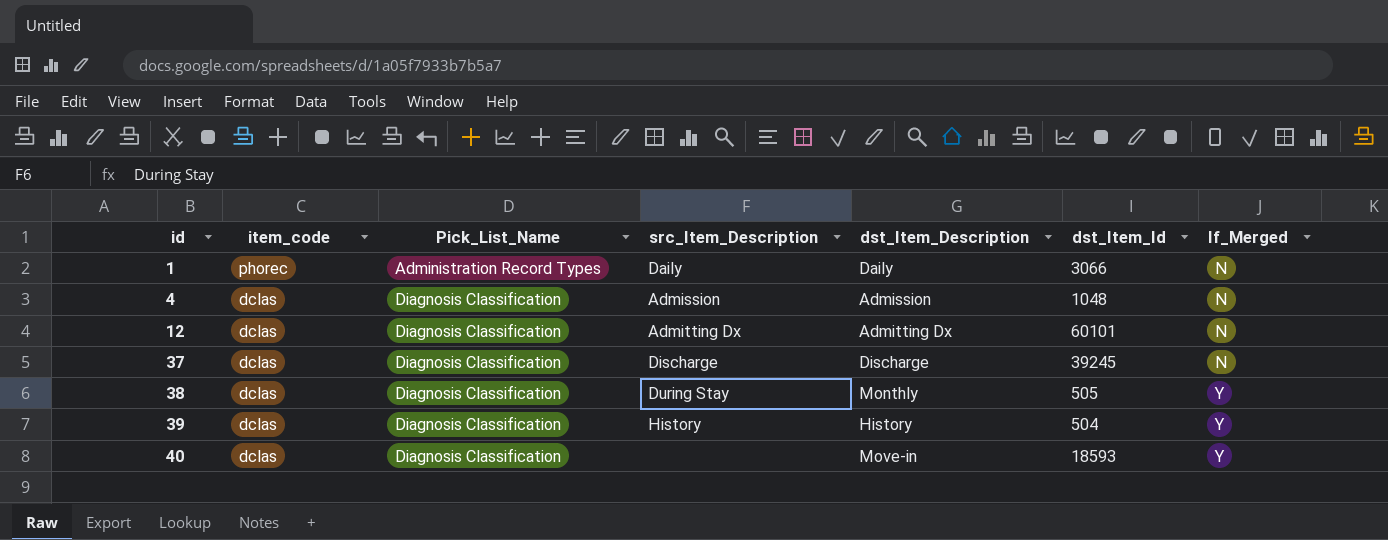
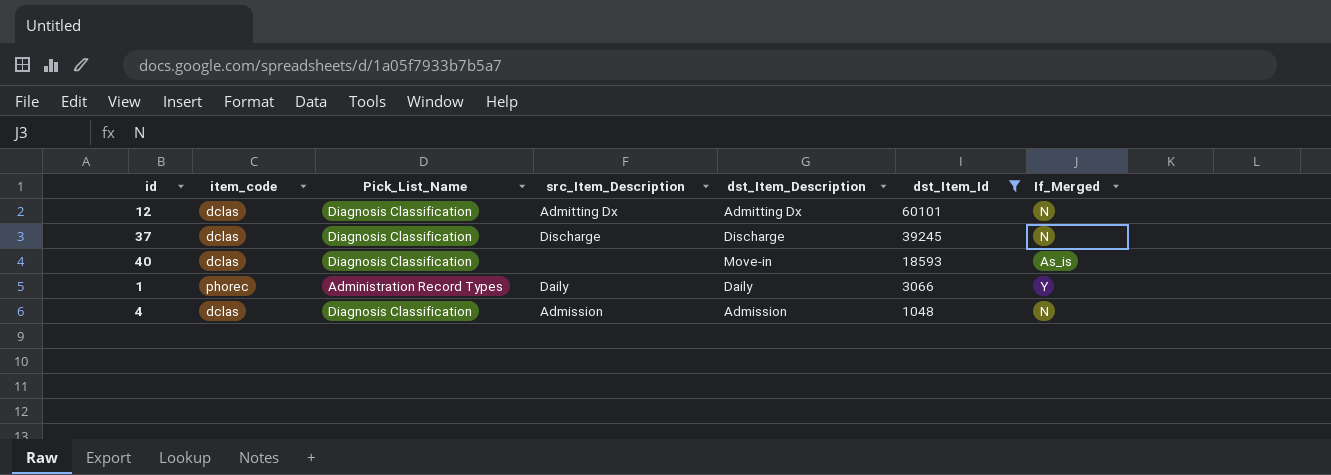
filter: none -> dst_Item_Id >= 1048
row order: id ascending -> dst_Item_Id descending
40 | If_Merged: Y -> As_is
1 | If_Merged: N -> Y

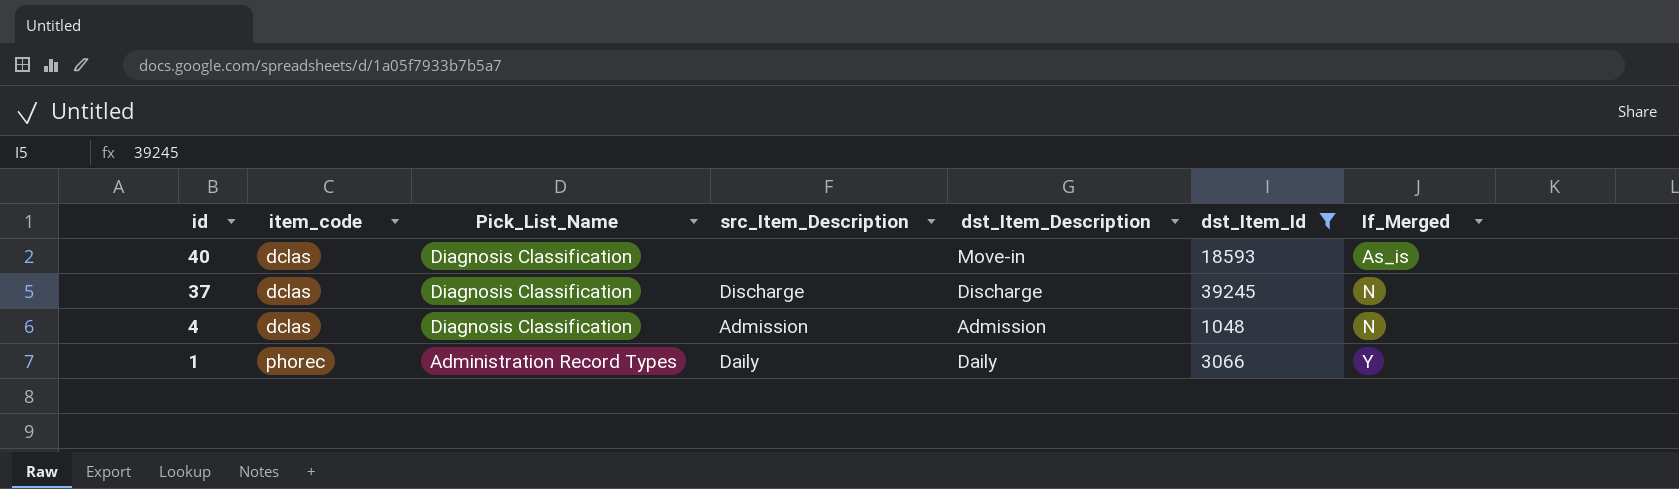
row order: dst_Item_Id descending -> id descending
row 12: dclas | Diagnosis Classification | Admitting Dx | Admitting Dx | 60101 | N -> none

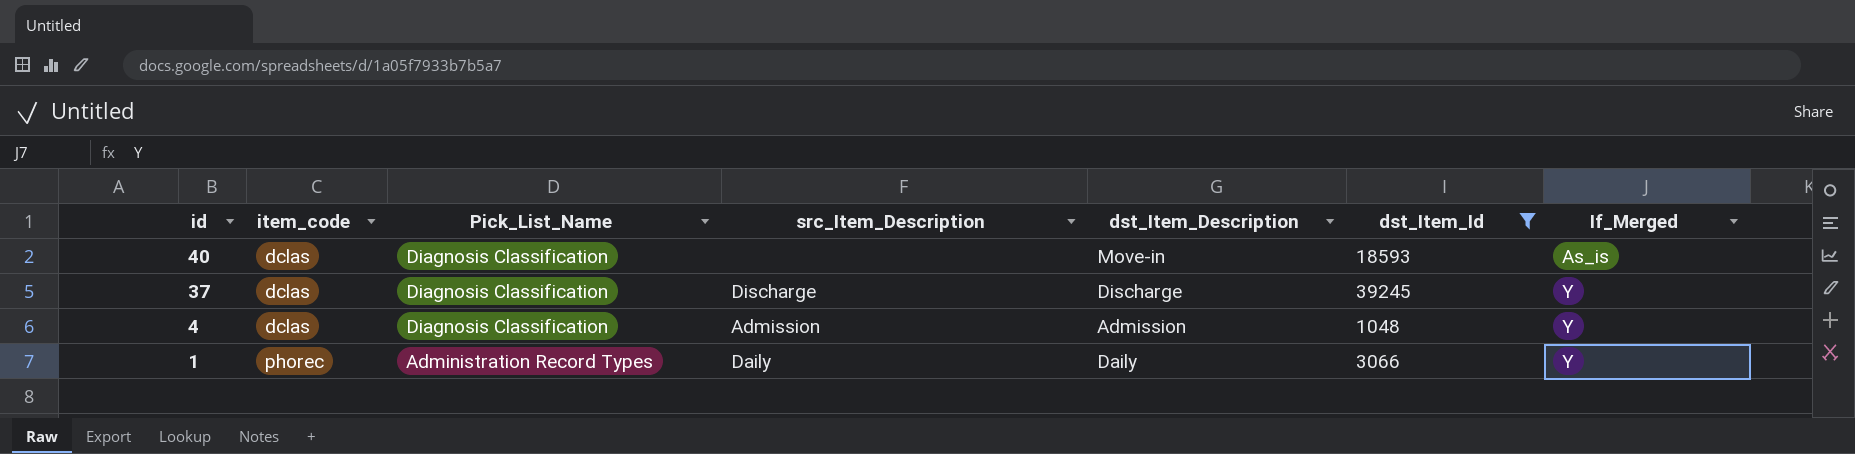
37 | If_Merged: N -> Y
4 | If_Merged: N -> Y

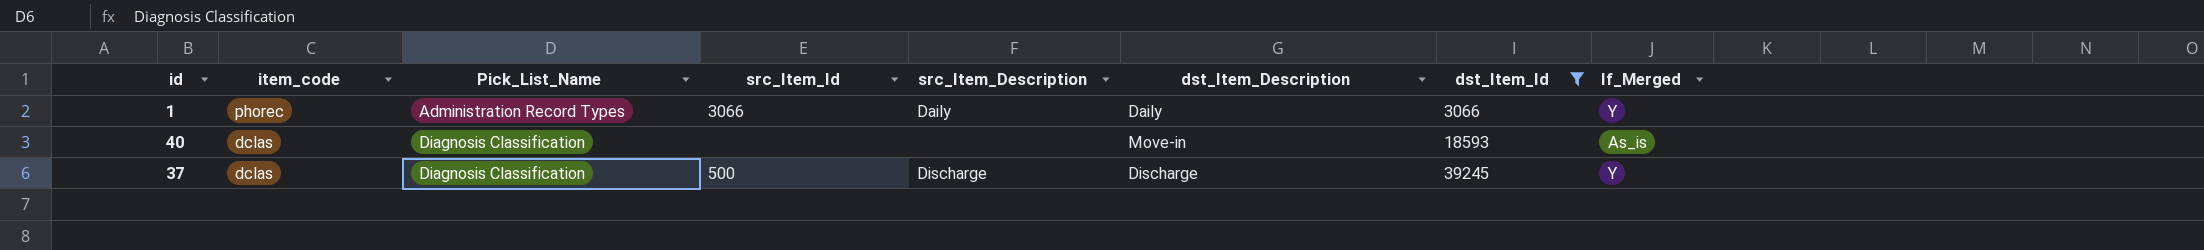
row order: id descending -> item_code descending
column src_Item_Id | position: none -> 4
row 4: dclas | Diagnosis Classification | Admission | Admission | 1048 | Y -> none

